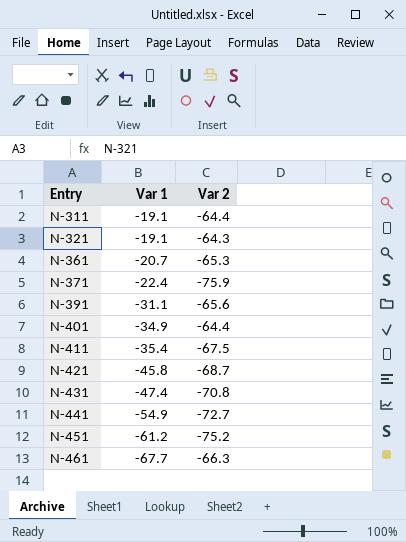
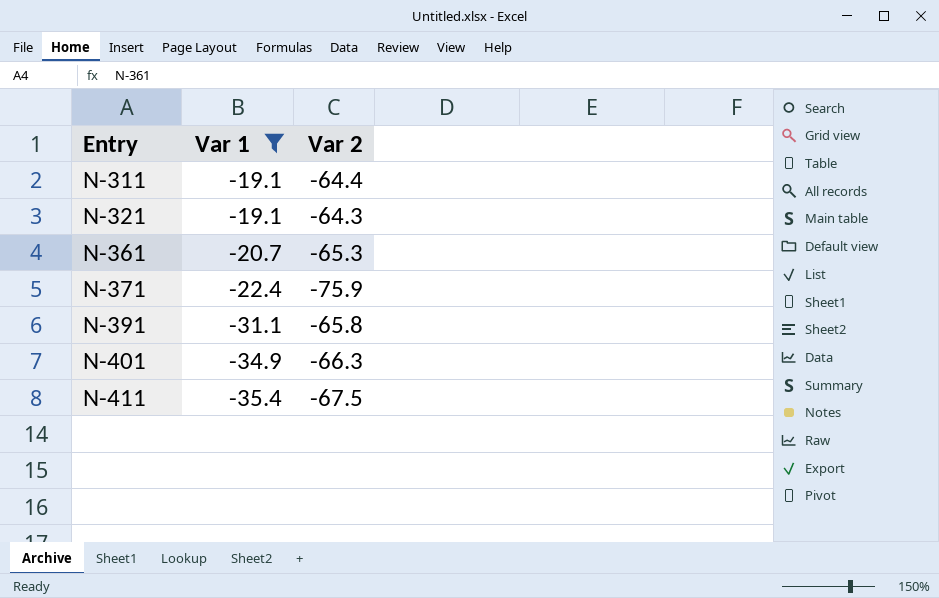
filter: none -> Var 1 >= -35.4
N-391 | Var 2: -65.6 -> -65.8
N-401 | Var 2: -64.4 -> -66.3

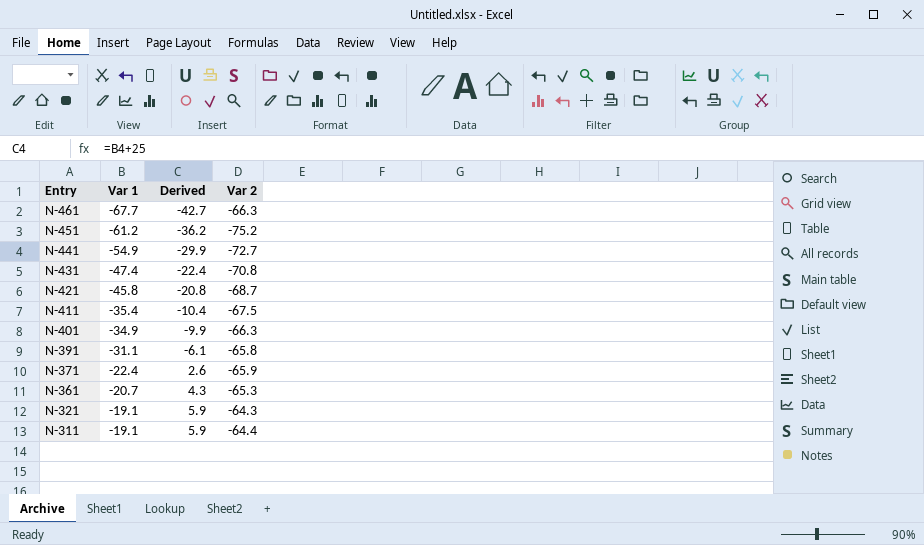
filter: Var 1 >= -35.4 -> none
row order: Entry ascending -> Entry descending
column Derived | formula: none -> [Var 1] + 25
N-371 | Var 2: -75.9 -> -65.9

